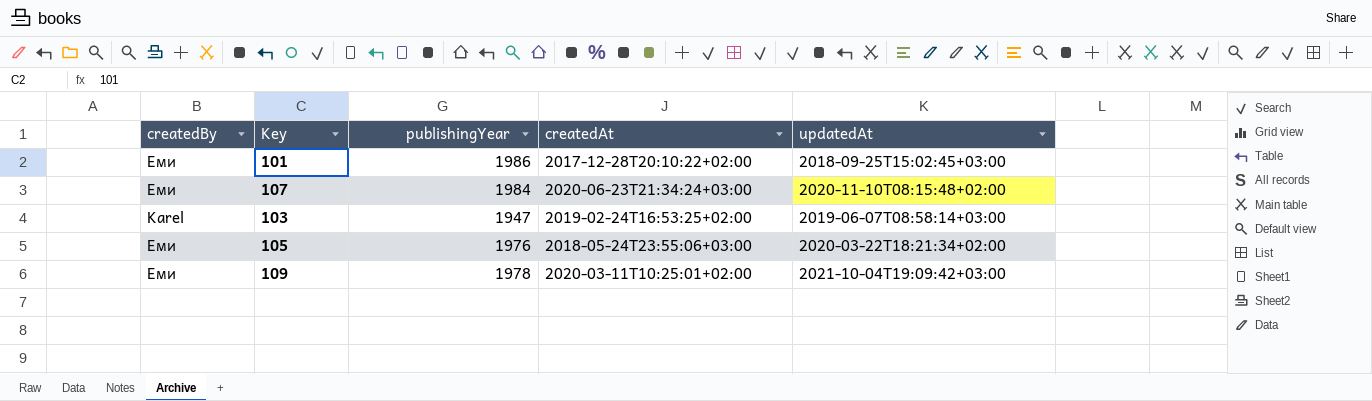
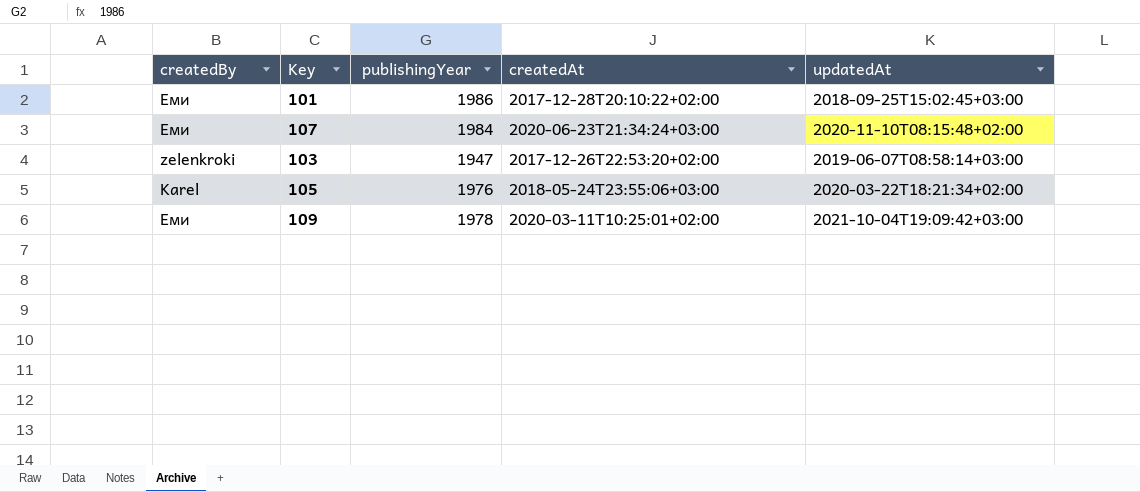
103 | createdBy: Karel -> zelenkroki
103 | createdAt: 2019-02-24T16:53:25+02:00 -> 2017-12-26T22:53:20+02:00
105 | createdBy: Еми -> Karel

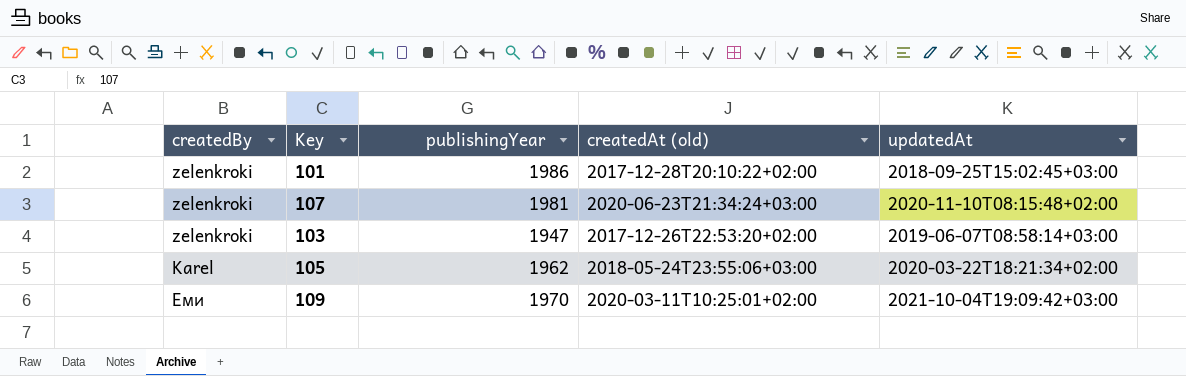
column name: createdAt -> createdAt (old)
101 | createdBy: Еми -> zelenkroki
107 | createdBy: Еми -> zelenkroki
107 | publishingYear: 1984 -> 1981
105 | publishingYear: 1976 -> 1962
109 | publishingYear: 1978 -> 1970

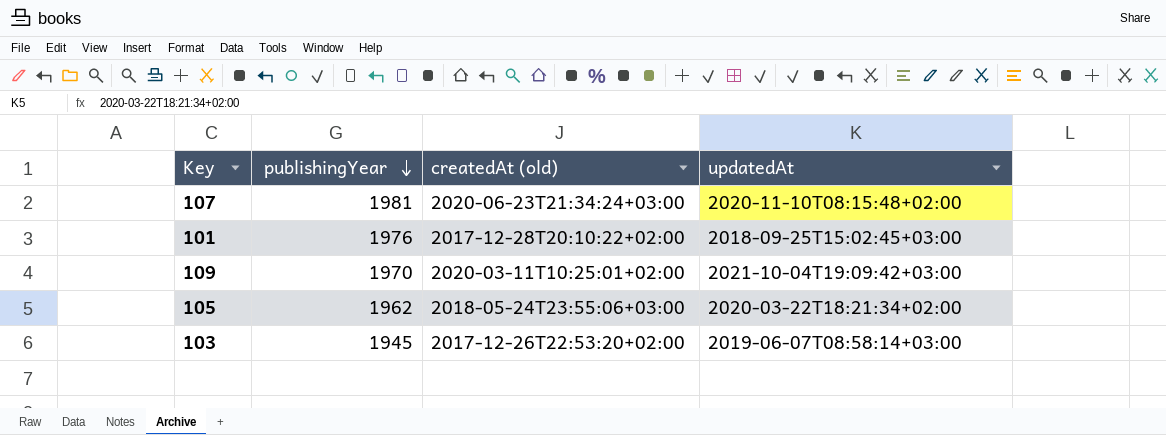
row order: none -> publishingYear descending
column createdBy | position: 1 -> none
101 | publishingYear: 1986 -> 1976
103 | publishingYear: 1947 -> 1945

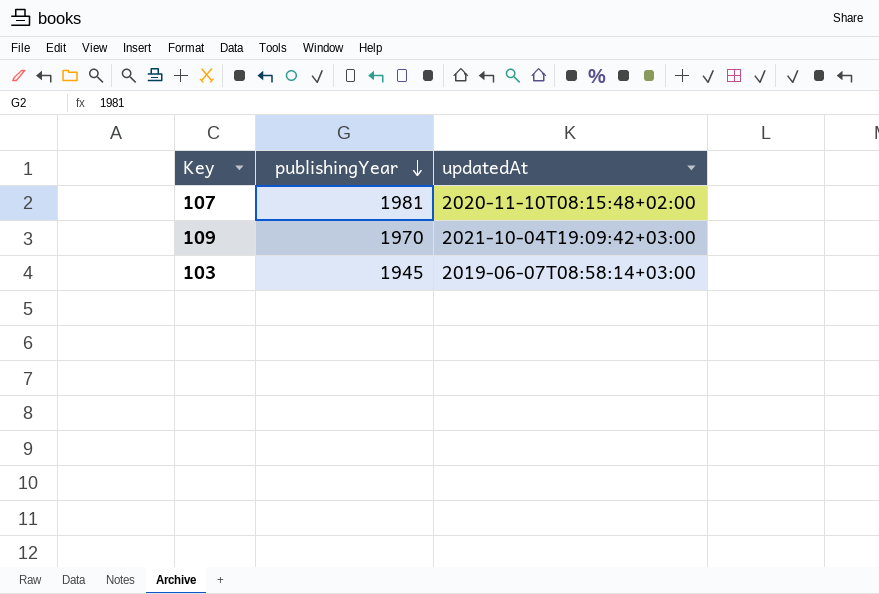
column createdAt (old) | position: 3 -> none
row 101: 1976 | 2017-12-28T20:10:22+02:00 | 2018-09-25T15:02:45+03:00 -> none
row 105: 1962 | 2018-05-24T23:55:06+03:00 | 2020-03-22T18:21:34+02:00 -> none

